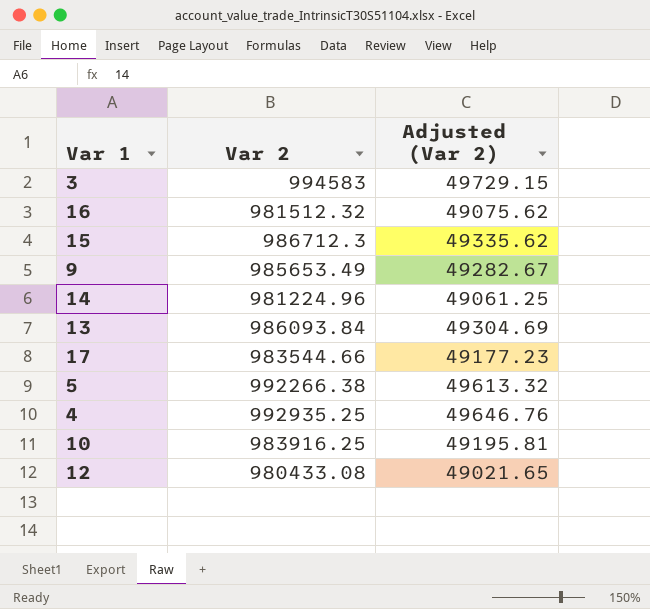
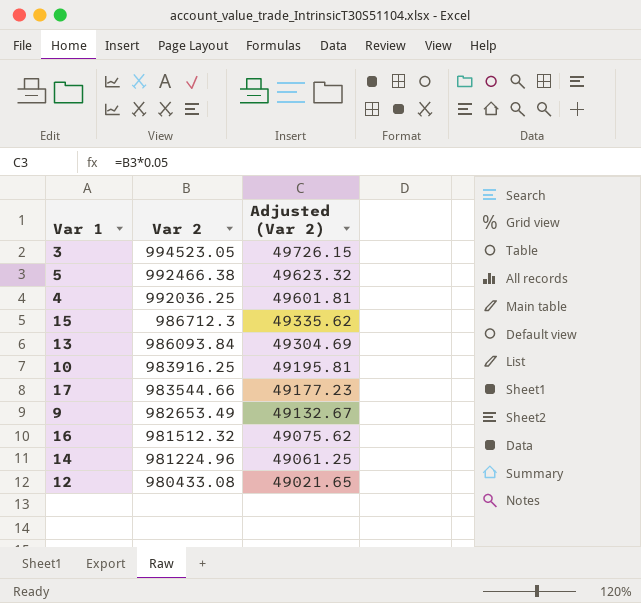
row order: none -> Var 2 descending
3 | Var 2: 994583 -> 994523.05
3 | Adjusted (Var 2): 49729.15 -> 49726.15
5 | Var 2: 992266.38 -> 992466.38
5 | Adjusted (Var 2): 49613.32 -> 49623.32
4 | Var 2: 992935.25 -> 992036.25
4 | Adjusted (Var 2): 49646.76 -> 49601.81
9 | Var 2: 985653.49 -> 982653.49
9 | Adjusted (Var 2): 49282.67 -> 49132.67

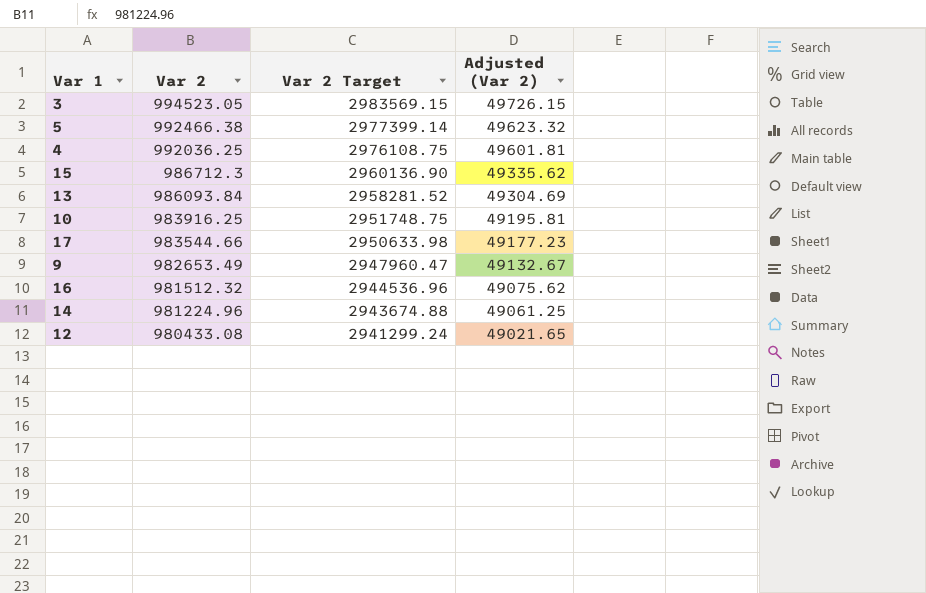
column Var 2 Target | formula: none -> [Var 2] * 3

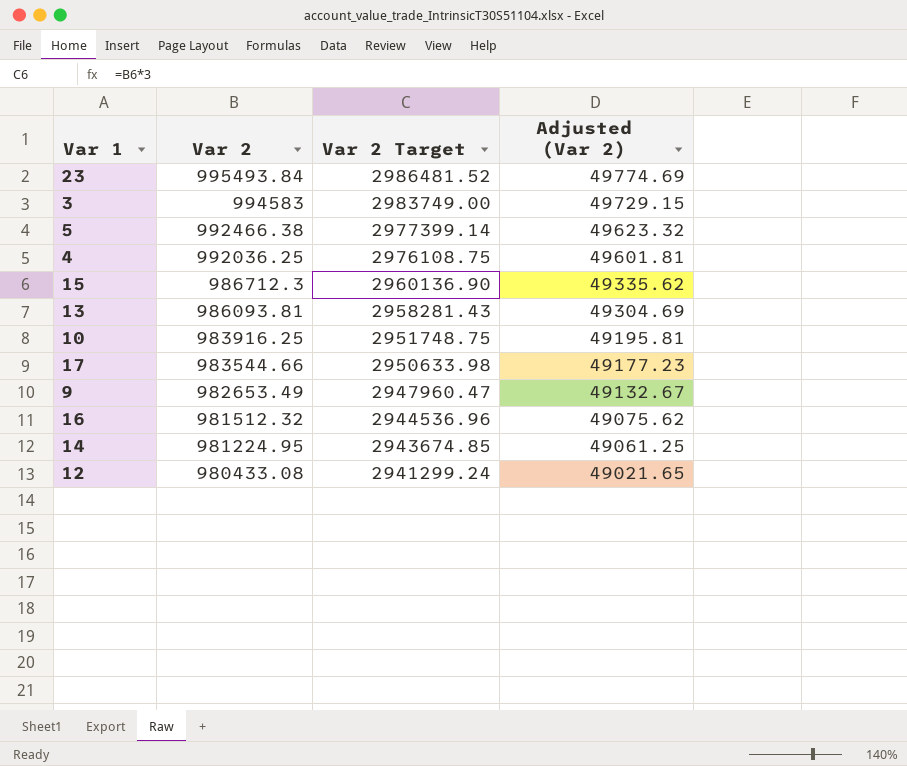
row 23: none -> 995493.84 | 2986481.52 | 49774.69
3 | Var 2: 994523.05 -> 994583
3 | Var 2 Target: 2983569.15 -> 2983749.00
3 | Adjusted (Var 2): 49726.15 -> 49729.15
13 | Var 2: 986093.84 -> 986093.81
13 | Var 2 Target: 2958281.52 -> 2958281.43
14 | Var 2: 981224.96 -> 981224.95
14 | Var 2 Target: 2943674.88 -> 2943674.85

